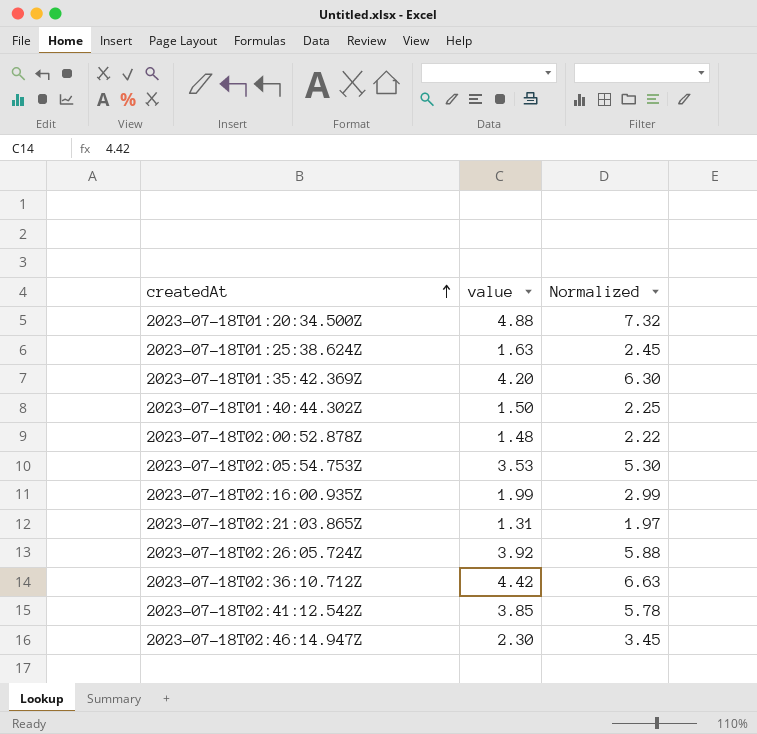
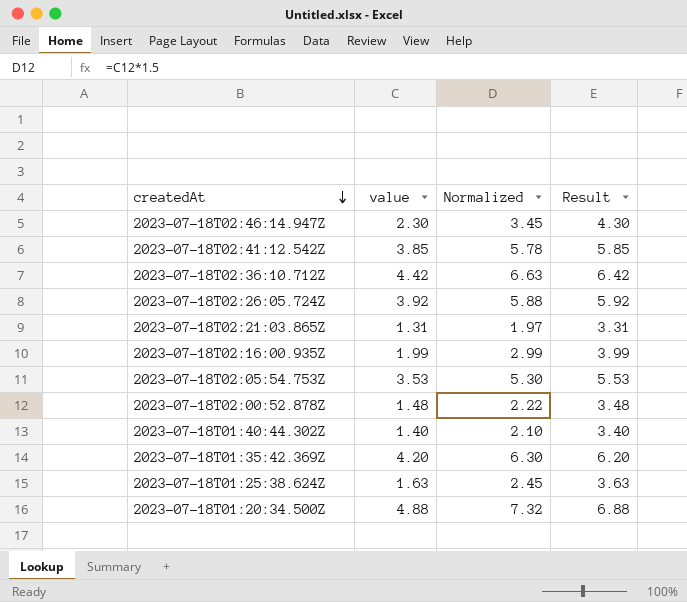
row order: createdAt ascending -> createdAt descending
column Result | formula: none -> [value] + 2
2023-07-18T01:40:44.302Z | value: 1.50 -> 1.40
2023-07-18T01:40:44.302Z | Normalized: 2.25 -> 2.10

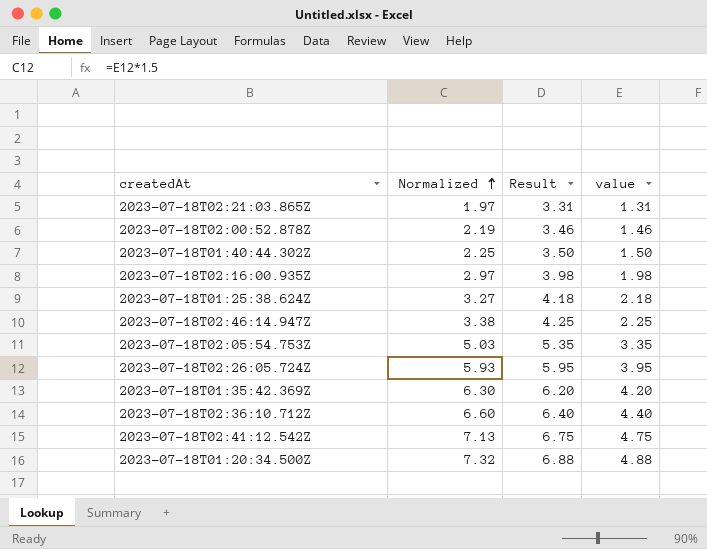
row order: createdAt descending -> Normalized ascending
column value | position: 2 -> 4
2023-07-18T02:00:52.878Z | Normalized: 2.22 -> 2.19
2023-07-18T02:00:52.878Z | Result: 3.48 -> 3.46
2023-07-18T02:00:52.878Z | value: 1.48 -> 1.46
2023-07-18T01:40:44.302Z | Normalized: 2.10 -> 2.25
2023-07-18T01:40:44.302Z | Result: 3.40 -> 3.50
2023-07-18T01:40:44.302Z | value: 1.40 -> 1.50
2023-07-18T02:16:00.935Z | Normalized: 2.99 -> 2.97
2023-07-18T02:16:00.935Z | Result: 3.99 -> 3.98
2023-07-18T02:16:00.935Z | value: 1.99 -> 1.98
2023-07-18T01:25:38.624Z | Normalized: 2.45 -> 3.27
2023-07-18T01:25:38.624Z | Result: 3.63 -> 4.18
2023-07-18T01:25:38.624Z | value: 1.63 -> 2.18
2023-07-18T02:46:14.947Z | Normalized: 3.45 -> 3.38
2023-07-18T02:46:14.947Z | Result: 4.30 -> 4.25
2023-07-18T02:46:14.947Z | value: 2.30 -> 2.25
2023-07-18T02:05:54.753Z | Normalized: 5.30 -> 5.03
2023-07-18T02:05:54.753Z | Result: 5.53 -> 5.35
2023-07-18T02:05:54.753Z | value: 3.53 -> 3.35
2023-07-18T02:26:05.724Z | Normalized: 5.88 -> 5.93
2023-07-18T02:26:05.724Z | Result: 5.92 -> 5.95
2023-07-18T02:26:05.724Z | value: 3.92 -> 3.95
2023-07-18T02:36:10.712Z | Normalized: 6.63 -> 6.60
2023-07-18T02:36:10.712Z | Result: 6.42 -> 6.40
2023-07-18T02:36:10.712Z | value: 4.42 -> 4.40
2023-07-18T02:41:12.542Z | Normalized: 5.78 -> 7.13
2023-07-18T02:41:12.542Z | Result: 5.85 -> 6.75
2023-07-18T02:41:12.542Z | value: 3.85 -> 4.75

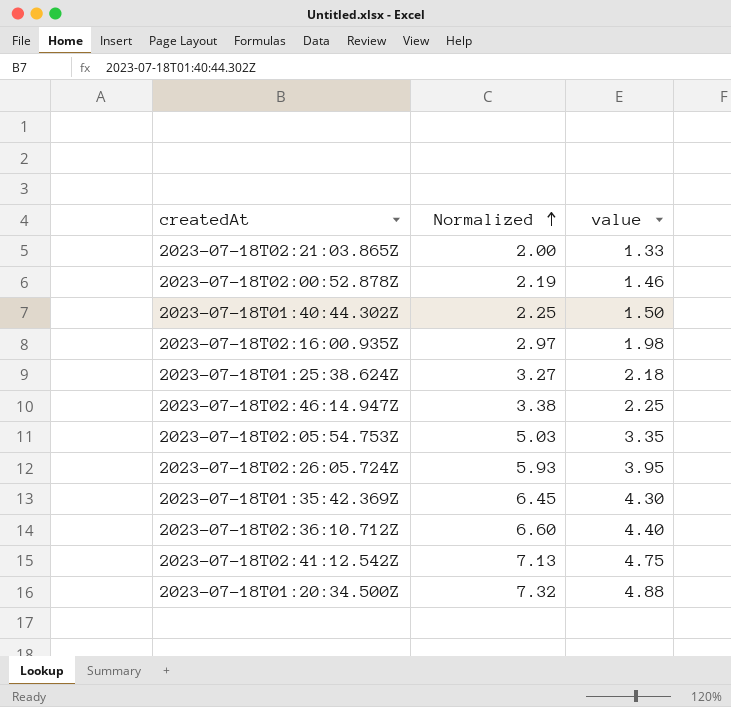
column Result | formula: [value] + 2 -> none
2023-07-18T02:21:03.865Z | Normalized: 1.97 -> 2.00
2023-07-18T02:21:03.865Z | value: 1.31 -> 1.33
2023-07-18T01:35:42.369Z | Normalized: 6.30 -> 6.45
2023-07-18T01:35:42.369Z | value: 4.20 -> 4.30

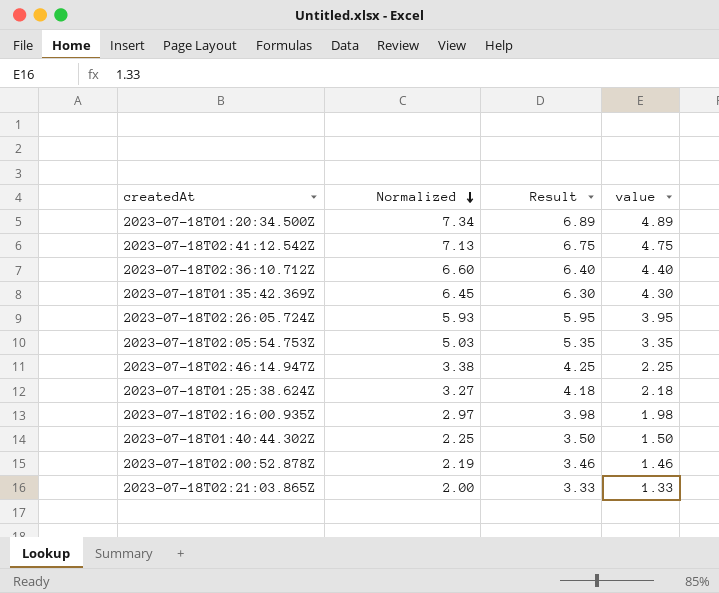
row order: Normalized ascending -> Normalized descending
column Result | formula: none -> [value] + 2
2023-07-18T01:20:34.500Z | Normalized: 7.32 -> 7.34
2023-07-18T01:20:34.500Z | value: 4.88 -> 4.89

